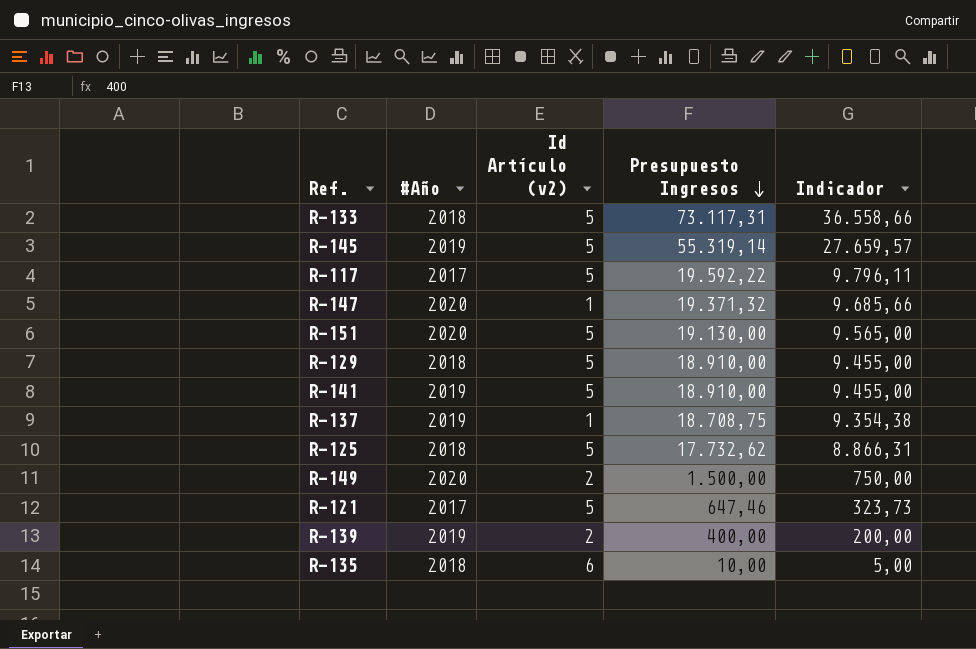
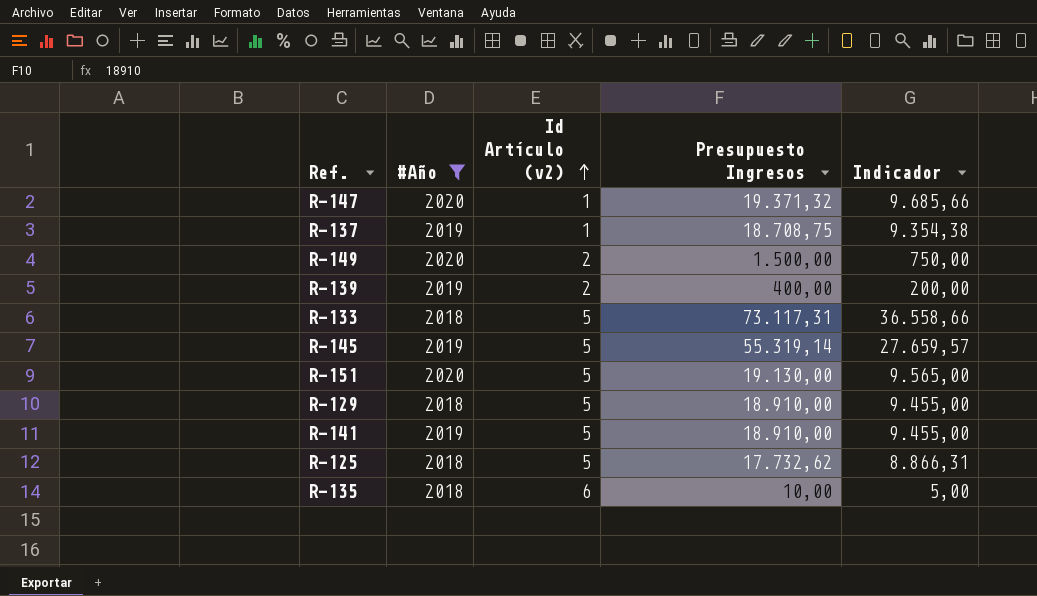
filter: none -> #Año != 2017
row order: Presupuesto Ingresos descending -> Id Artículo (v2) ascending

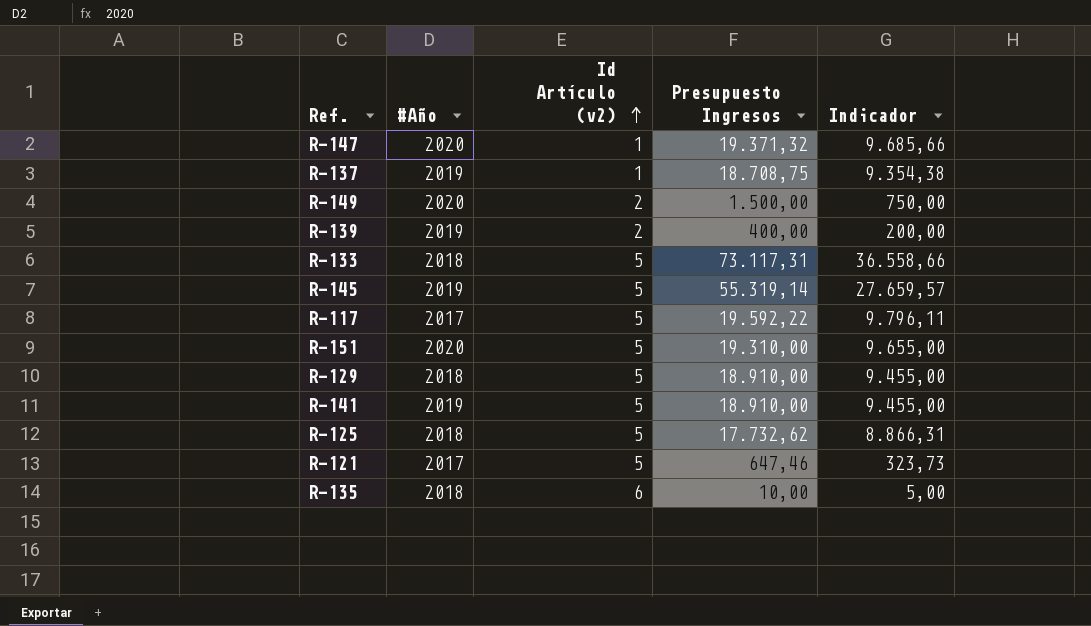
filter: #Año != 2017 -> none
R-151 | Presupuesto Ingresos: 19.130,00 -> 19.310,00
R-151 | Indicador: 9.565,00 -> 9.655,00

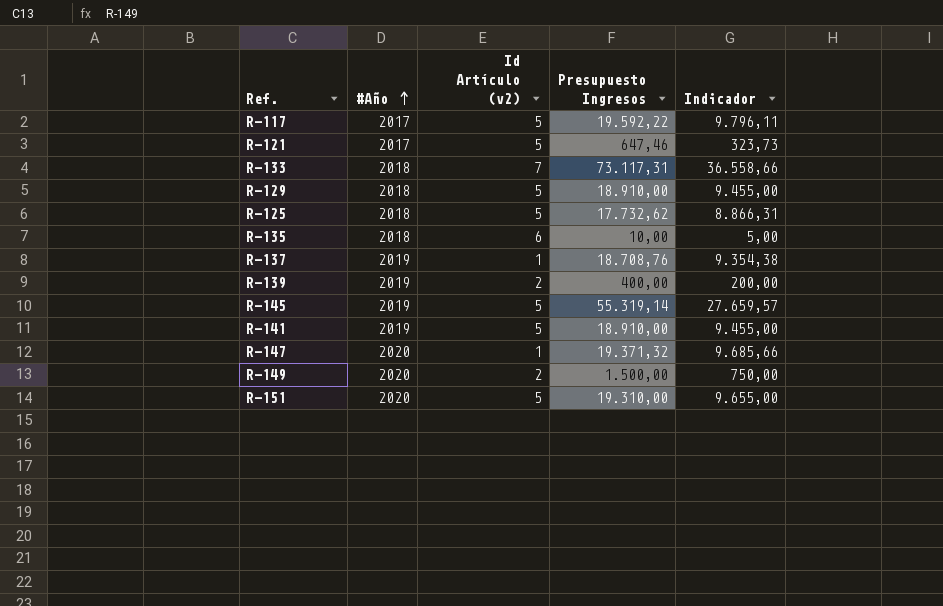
row order: Id Artículo (v2) ascending -> #Año ascending
R-133 | Id Artículo (v2): 5 -> 7
R-137 | Presupuesto Ingresos: 18.708,75 -> 18.708,76

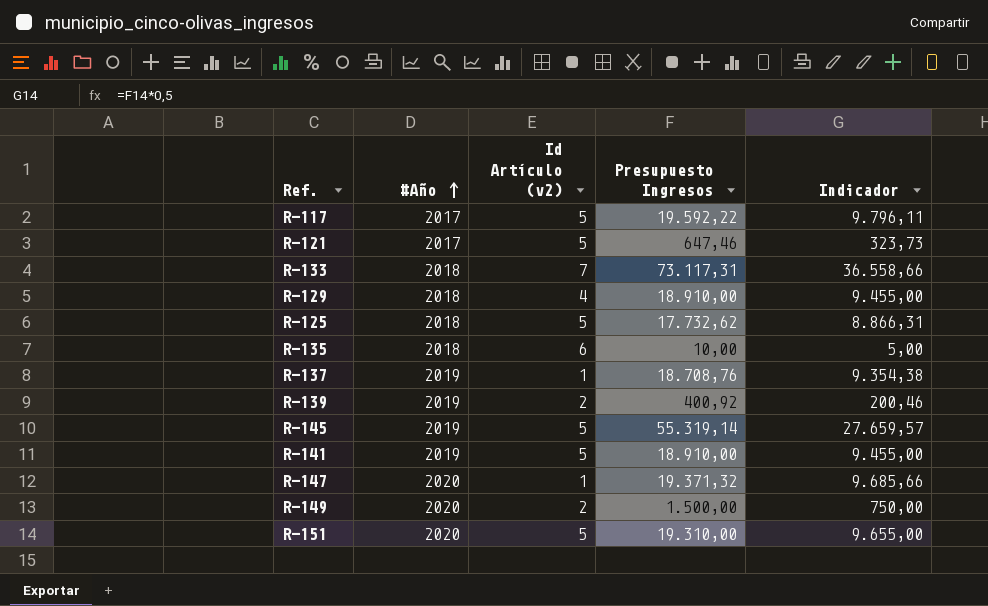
R-129 | Id Artículo (v2): 5 -> 4
R-139 | Presupuesto Ingresos: 400,00 -> 400,92
R-139 | Indicador: 200,00 -> 200,46

